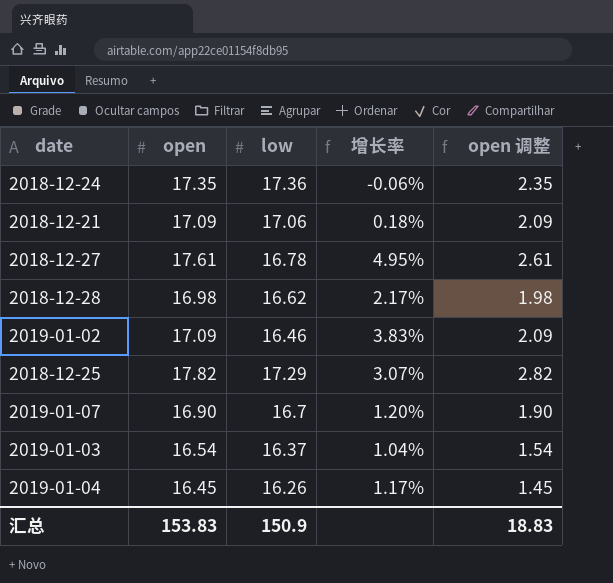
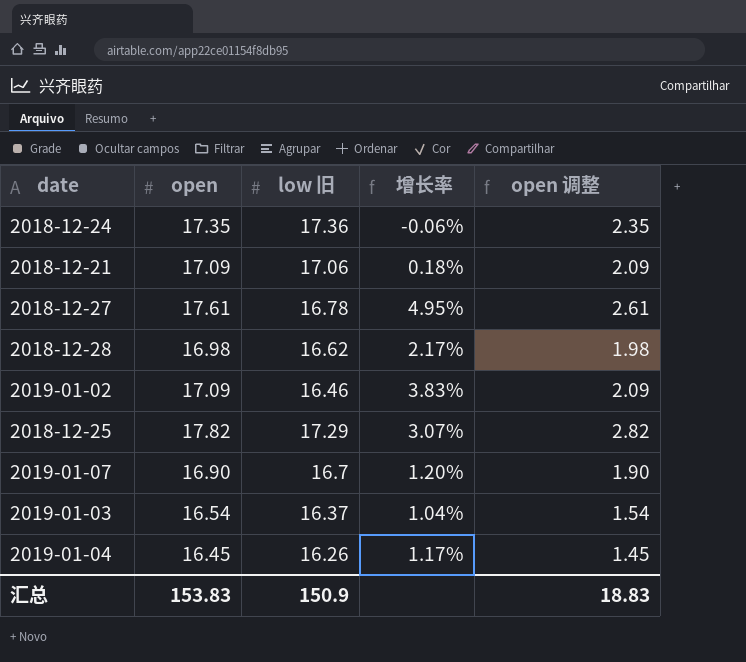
column name: low -> low 旧

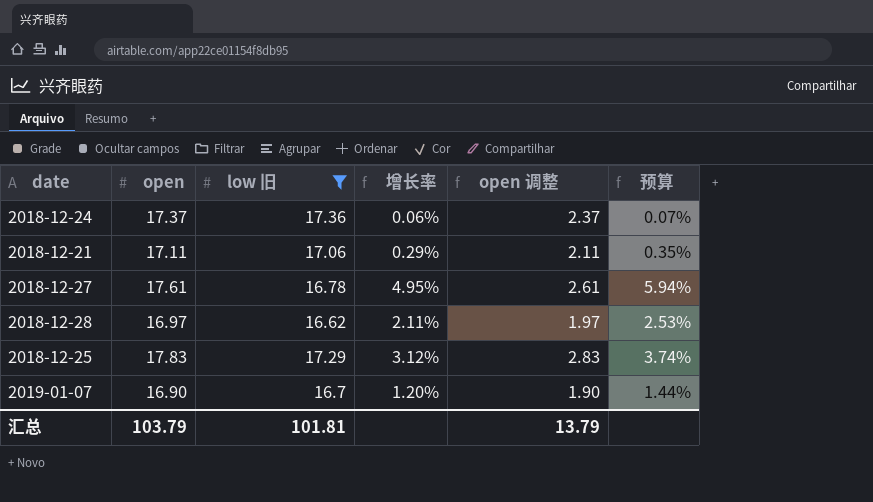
filter: none -> low 旧 >= 16.62
column 预算 | formula: none -> [增长率] * 1.2
2018-12-24 | open: 17.35 -> 17.37
2018-12-24 | 增长率: -0.06% -> 0.06%
2018-12-24 | open 调整: 2.35 -> 2.37
2018-12-21 | open: 17.09 -> 17.11
2018-12-21 | 增长率: 0.18% -> 0.29%
2018-12-21 | open 调整: 2.09 -> 2.11
2018-12-28 | open: 16.98 -> 16.97
2018-12-28 | 增长率: 2.17% -> 2.11%
2018-12-28 | open 调整: 1.98 -> 1.97
2018-12-25 | open: 17.82 -> 17.83
2018-12-25 | 增长率: 3.07% -> 3.12%
2018-12-25 | open 调整: 2.82 -> 2.83
汇总 | open: 153.83 -> 103.79
汇总 | low 旧: 150.9 -> 101.81
汇总 | open 调整: 18.83 -> 13.79

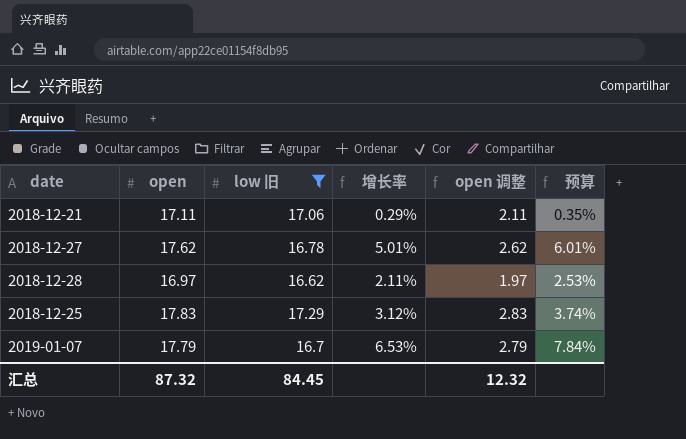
row 2018-12-24: 17.37 | 17.36 | 0.06% | 2.37 | 0.07% -> none
2018-12-27 | open: 17.61 -> 17.62
2018-12-27 | 增长率: 4.95% -> 5.01%
2018-12-27 | open 调整: 2.61 -> 2.62
2018-12-27 | 预算: 5.94% -> 6.01%
2019-01-07 | open: 16.90 -> 17.79
2019-01-07 | 增长率: 1.20% -> 6.53%
2019-01-07 | open 调整: 1.90 -> 2.79
2019-01-07 | 预算: 1.44% -> 7.84%
汇总 | open: 103.79 -> 87.32
汇总 | low 旧: 101.81 -> 84.45
汇总 | open 调整: 13.79 -> 12.32

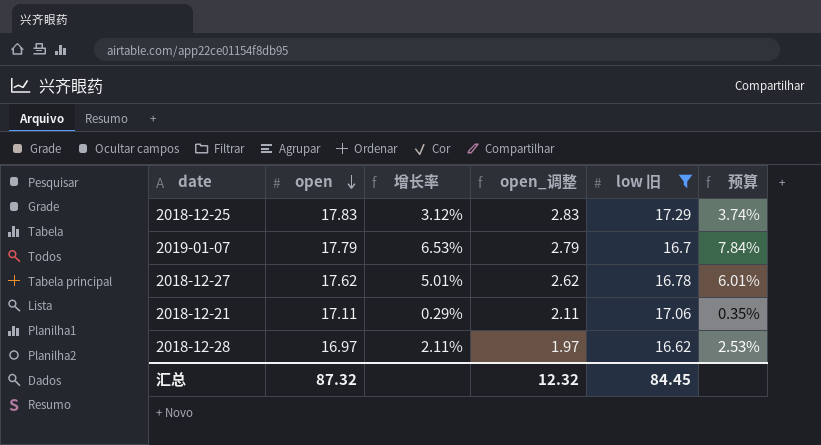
row order: none -> open descending
column name: open 调整 -> open_调整
column low 旧 | position: 3 -> 5

